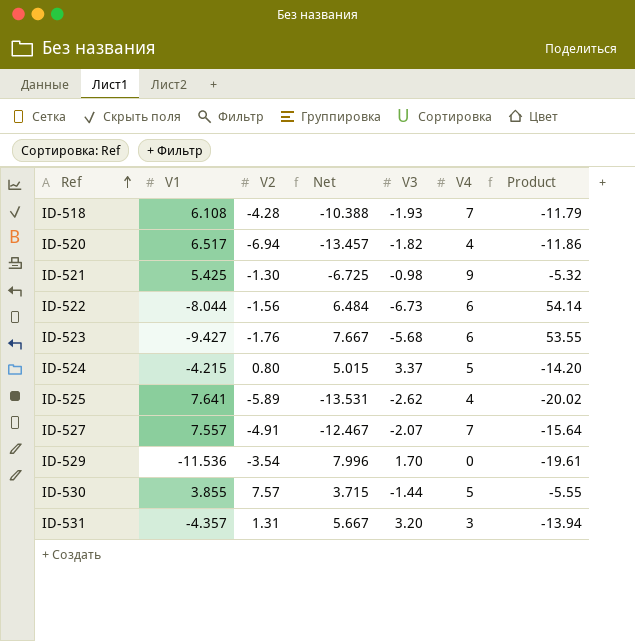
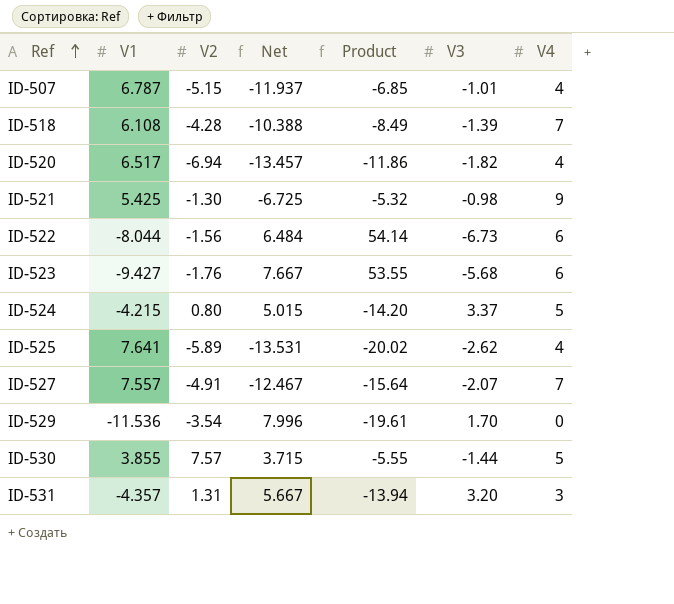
column Product | position: 7 -> 5
row ID-507: none -> 6.787 | -5.15 | -11.937 | -6.85 | -1.01 | 4
ID-518 | Product: -11.79 -> -8.49
ID-518 | V3: -1.93 -> -1.39

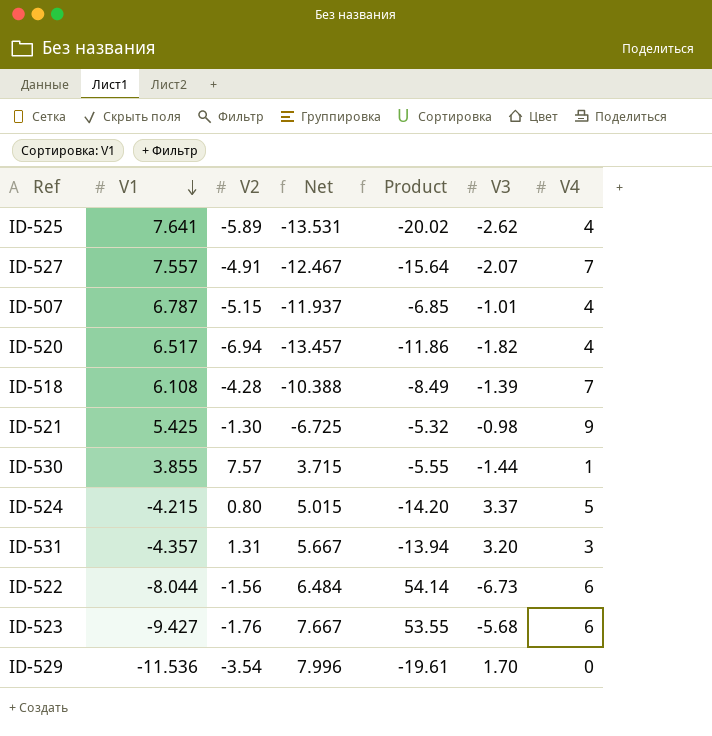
row order: Ref ascending -> V1 descending
ID-530 | V4: 5 -> 1

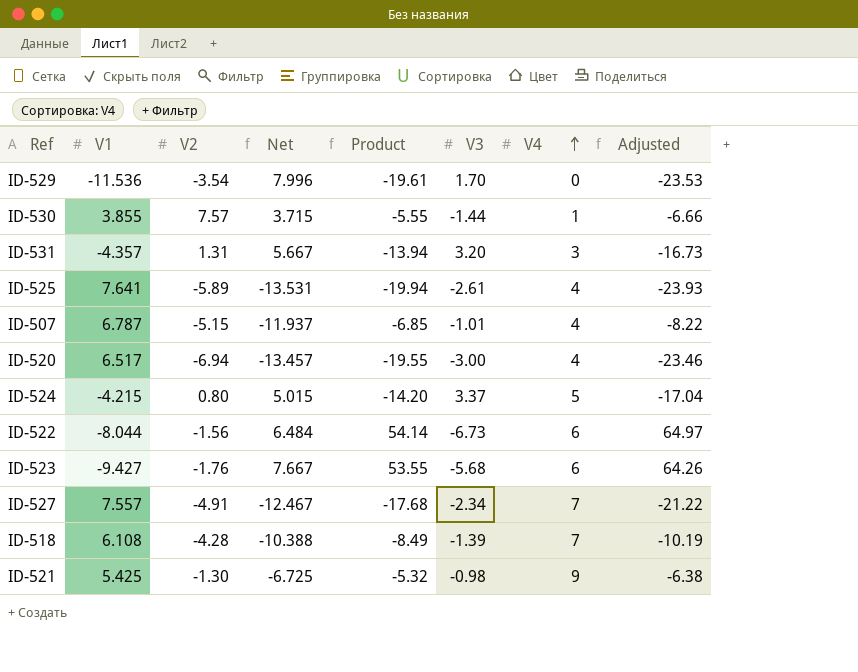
row order: V1 descending -> V4 ascending
column Adjusted | formula: none -> [Product] * 1.2
ID-525 | Product: -20.02 -> -19.94
ID-525 | V3: -2.62 -> -2.61
ID-520 | Product: -11.86 -> -19.55
ID-520 | V3: -1.82 -> -3.00
ID-527 | Product: -15.64 -> -17.68
ID-527 | V3: -2.07 -> -2.34

